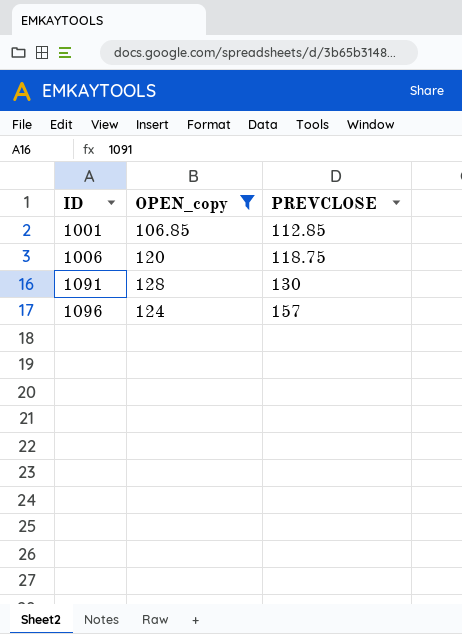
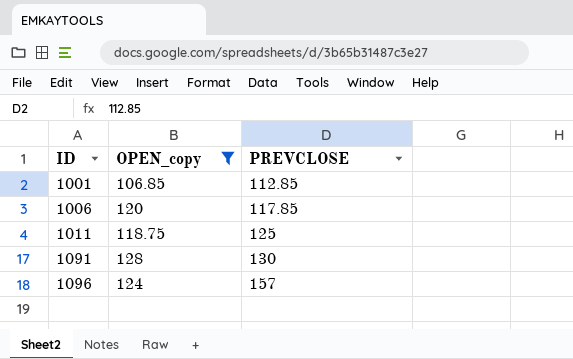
1006 | PREVCLOSE: 118.75 -> 117.85
row 1011: none -> 118.75 | 125

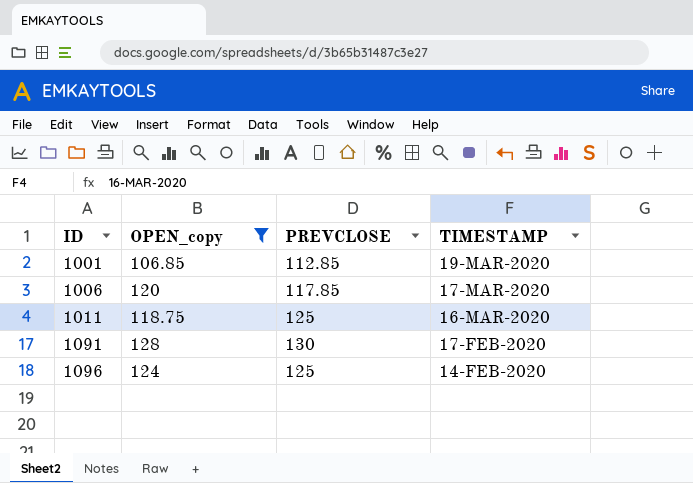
column TIMESTAMP | position: none -> 4
1096 | PREVCLOSE: 157 -> 125

